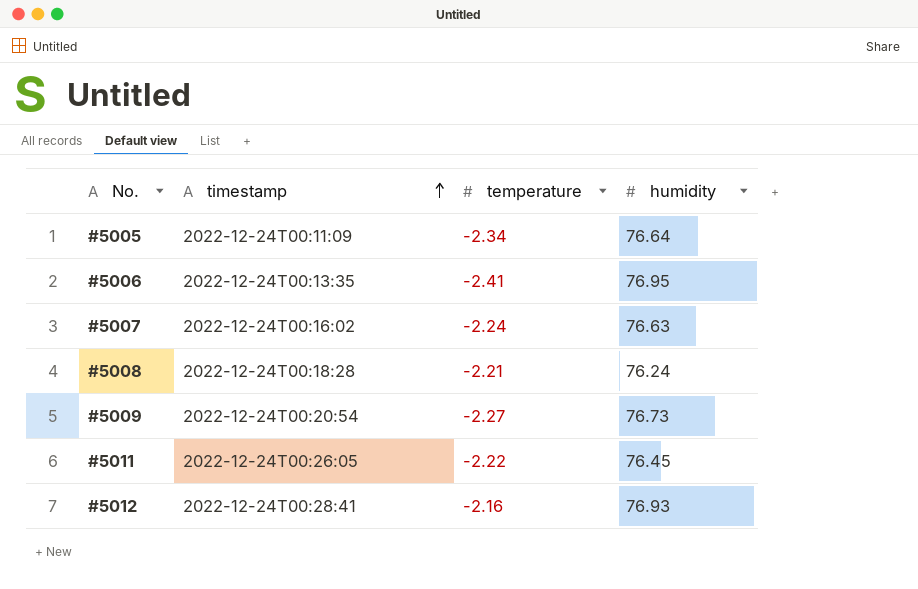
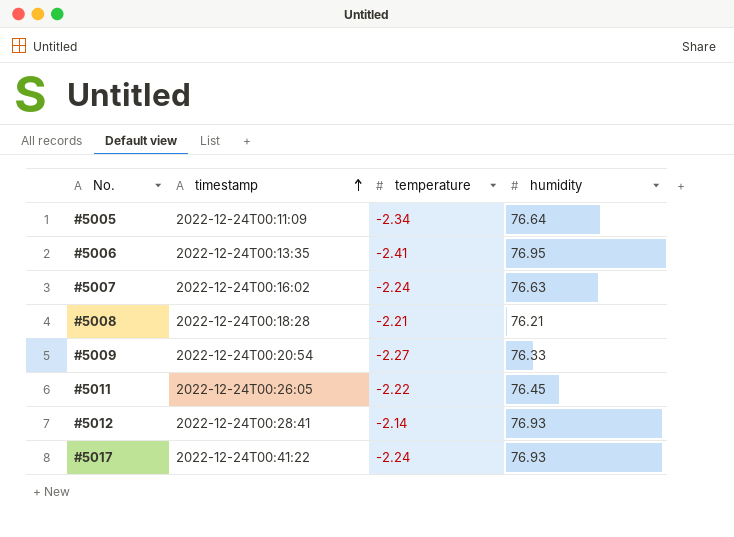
#5008 | humidity: 76.24 -> 76.21
#5009 | humidity: 76.73 -> 76.33
#5012 | temperature: -2.16 -> -2.14
row #5017: none -> 2022-12-24T00:41:22 | -2.24 | 76.93

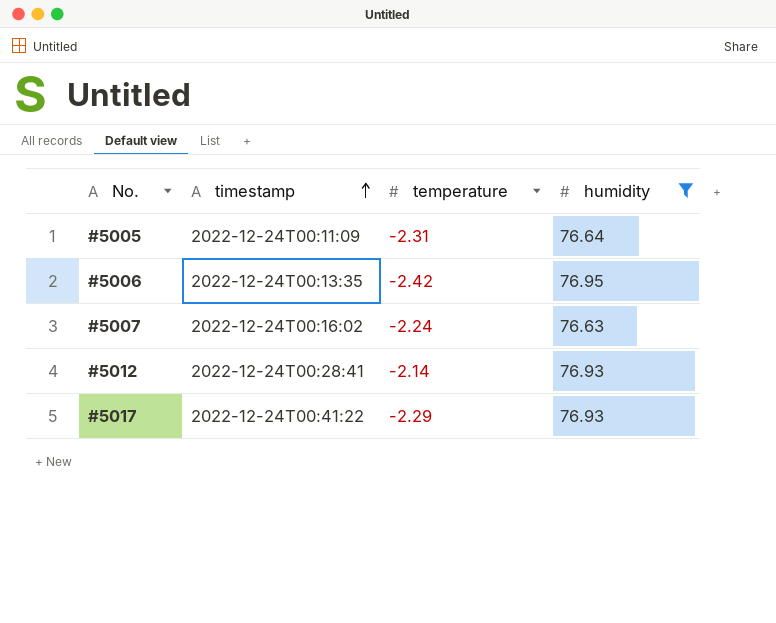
filter: none -> humidity >= 76.63
#5005 | temperature: -2.34 -> -2.31
#5006 | temperature: -2.41 -> -2.42
#5017 | temperature: -2.24 -> -2.29

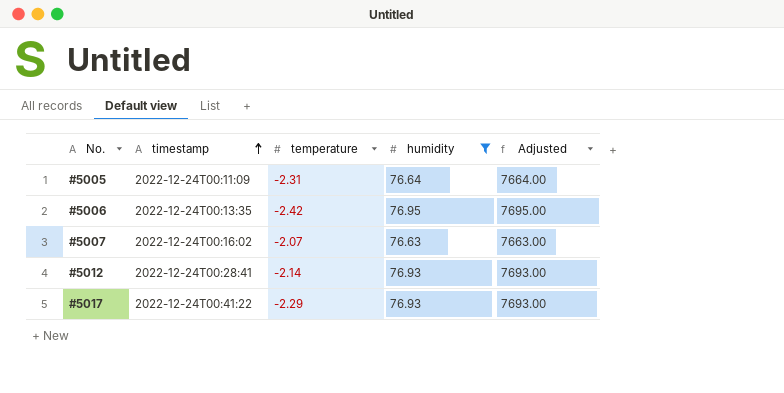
column Adjusted | formula: none -> [humidity] * 100
#5007 | temperature: -2.24 -> -2.07

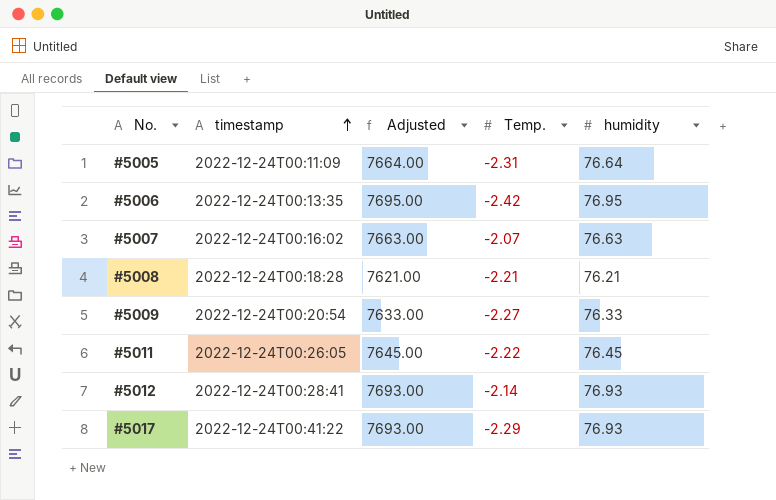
filter: humidity >= 76.63 -> none
column Adjusted | position: 5 -> 3
column name: temperature -> Temp.

